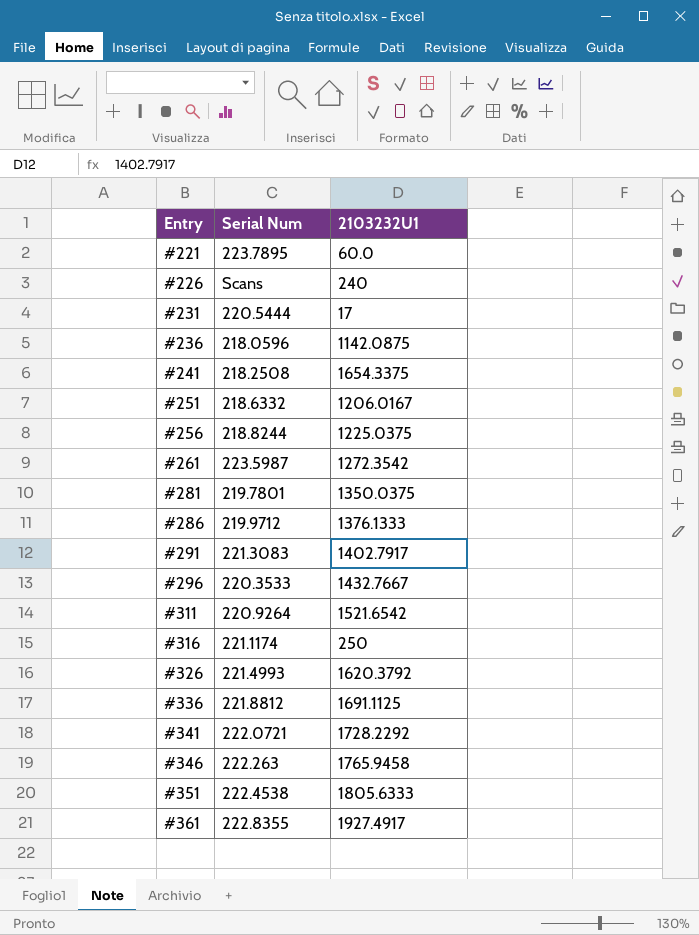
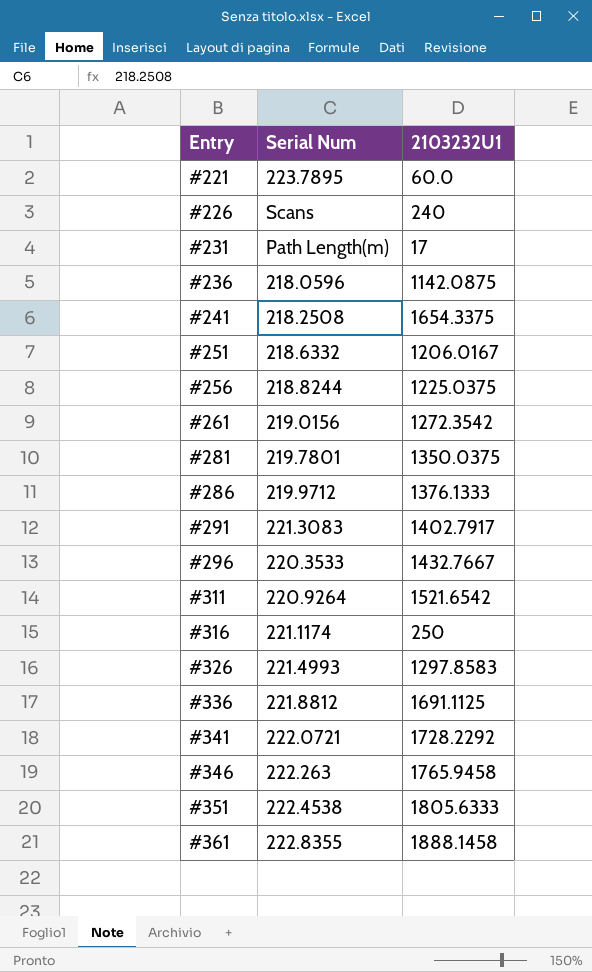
#231 | Serial Num: 220.5444 -> Path Length(m)
#261 | Serial Num: 223.5987 -> 219.0156
#326 | 2103232U1: 1620.3792 -> 1297.8583
#361 | 2103232U1: 1927.4917 -> 1888.1458

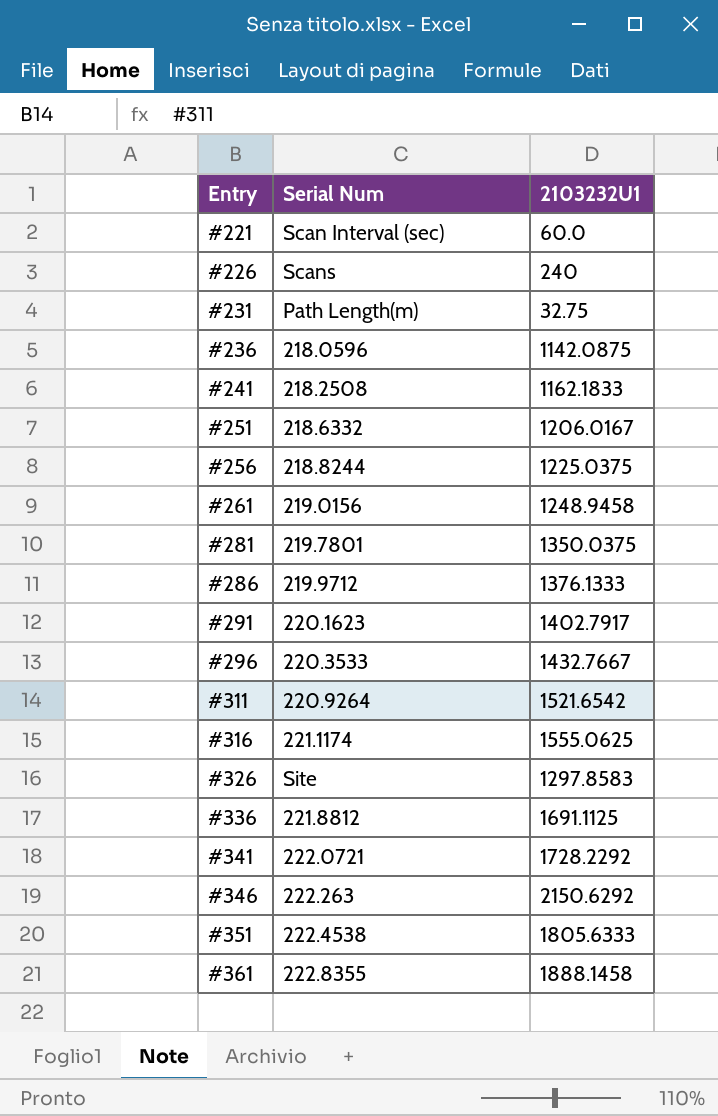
#221 | Serial Num: 223.7895 -> Scan Interval (sec)
#231 | 2103232U1: 17 -> 32.75
#241 | 2103232U1: 1654.3375 -> 1162.1833
#261 | 2103232U1: 1272.3542 -> 1248.9458
#291 | Serial Num: 221.3083 -> 220.1623
#316 | 2103232U1: 250 -> 1555.0625
#326 | Serial Num: 221.4993 -> Site
#346 | 2103232U1: 1765.9458 -> 2150.6292

